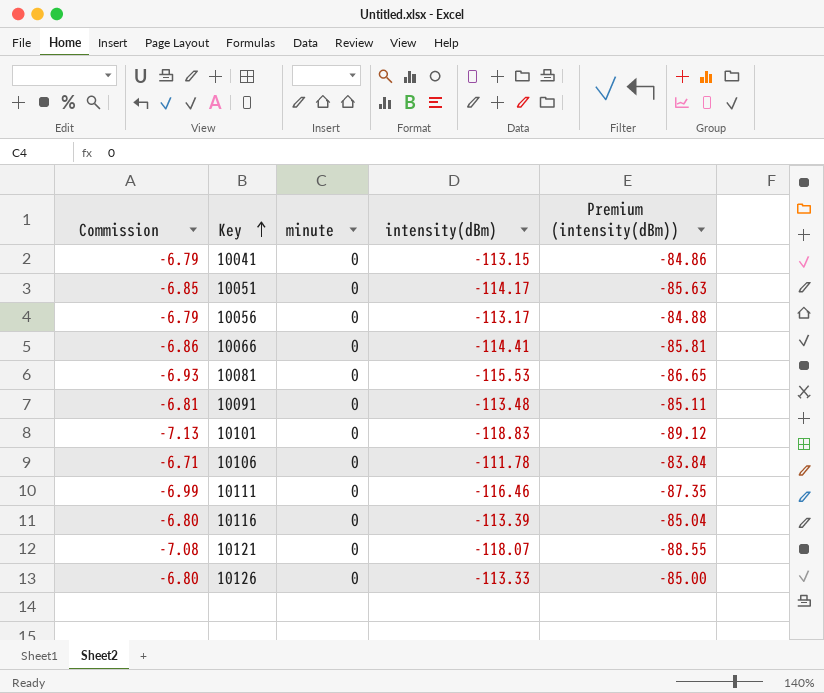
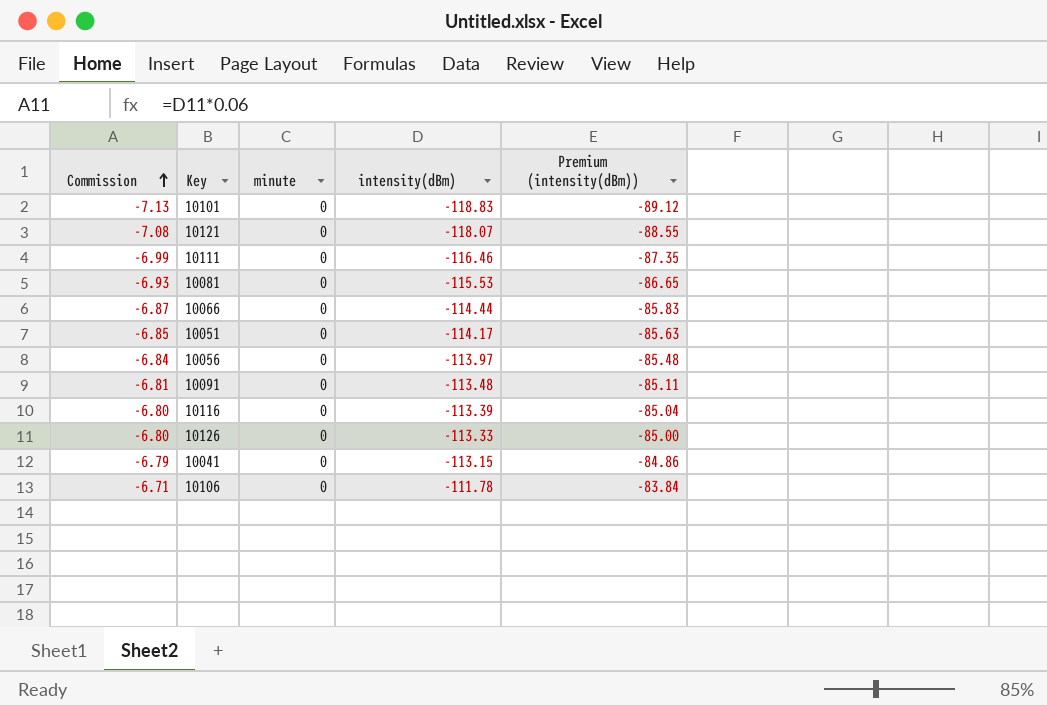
row order: Key ascending -> Commission ascending
10066 | Commission: -6.86 -> -6.87
10066 | intensity(dBm): -114.41 -> -114.44
10066 | Premium (intensity(dBm)): -85.81 -> -85.83
10056 | Commission: -6.79 -> -6.84
10056 | intensity(dBm): -113.17 -> -113.97
10056 | Premium (intensity(dBm)): -84.88 -> -85.48

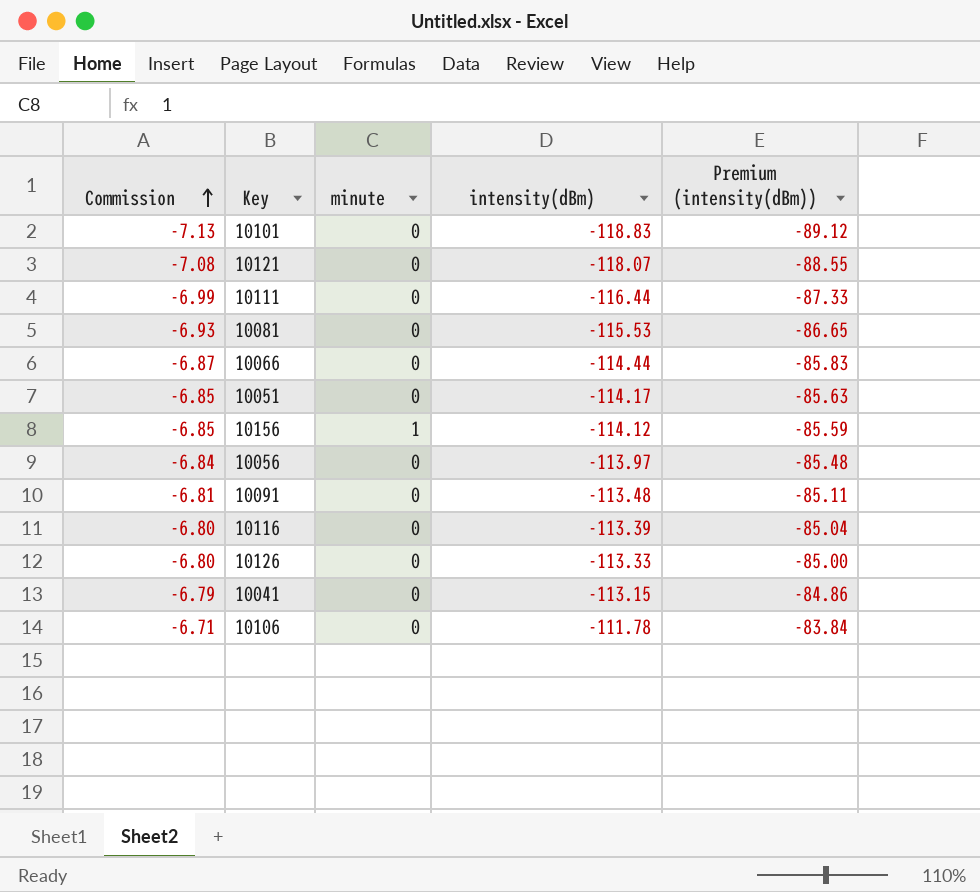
10111 | intensity(dBm): -116.46 -> -116.44
10111 | Premium (intensity(dBm)): -87.35 -> -87.33
row 10156: none -> -6.85 | 1 | -114.12 | -85.59

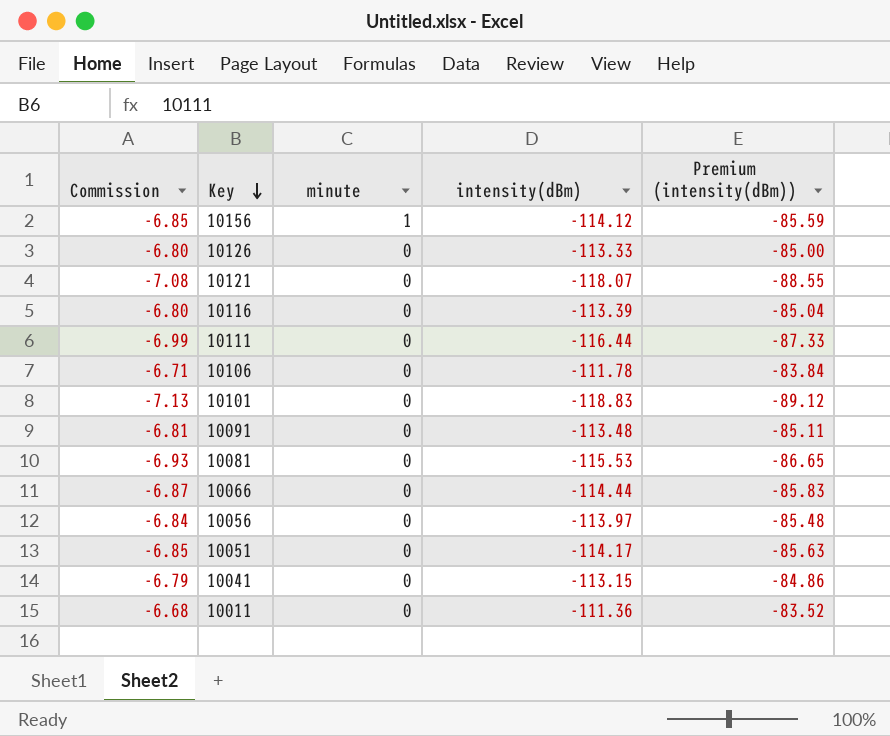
row order: Commission ascending -> Key descending
row 10011: none -> -6.68 | 0 | -111.36 | -83.52

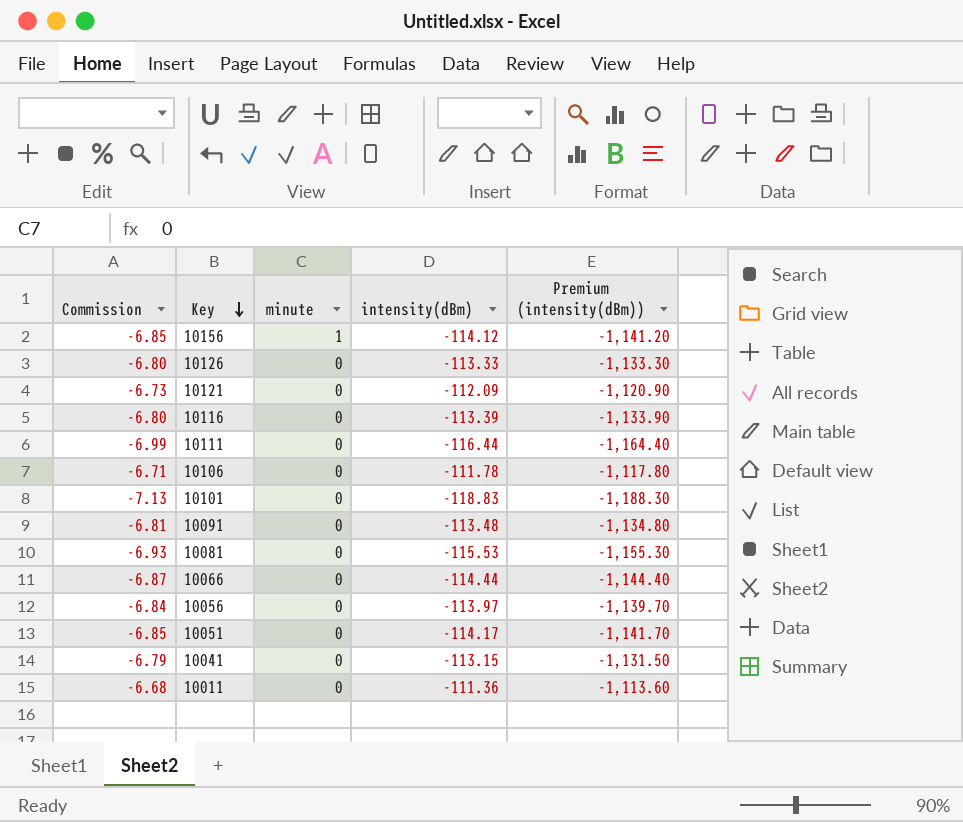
column Premium (intensity(dBm)) | formula: [intensity(dBm)] * 0.75 -> [intensity(dBm)] * 10
10121 | Commission: -7.08 -> -6.73
10121 | intensity(dBm): -118.07 -> -112.09

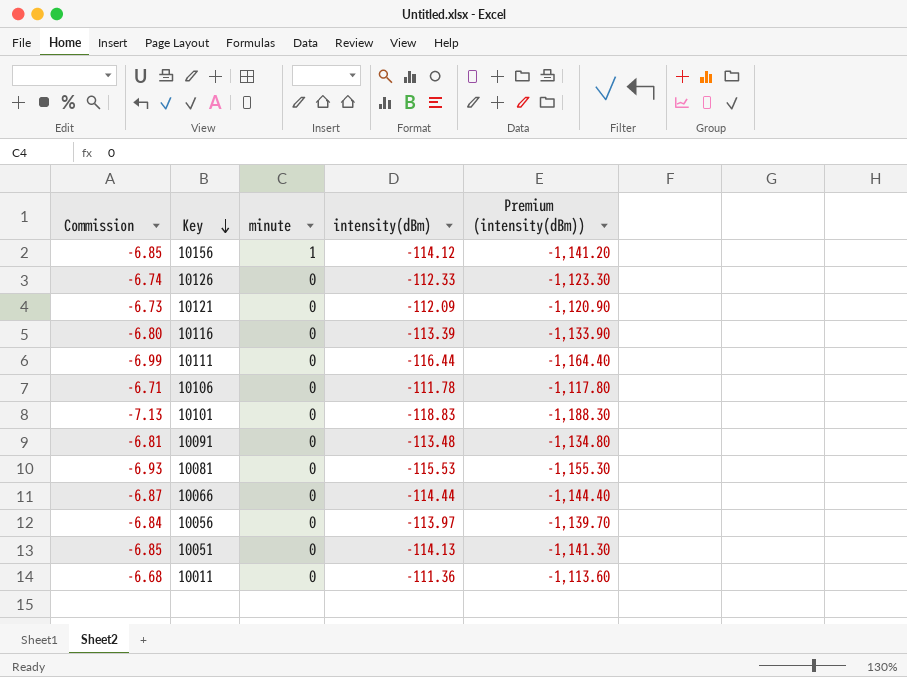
row 10041: -6.79 | 0 | -113.15 | -1,131.50 -> none
10126 | Commission: -6.80 -> -6.74
10126 | intensity(dBm): -113.33 -> -112.33
10126 | Premium (intensity(dBm)): -1,133.30 -> -1,123.30
10051 | intensity(dBm): -114.17 -> -114.13
10051 | Premium (intensity(dBm)): -1,141.70 -> -1,141.30

